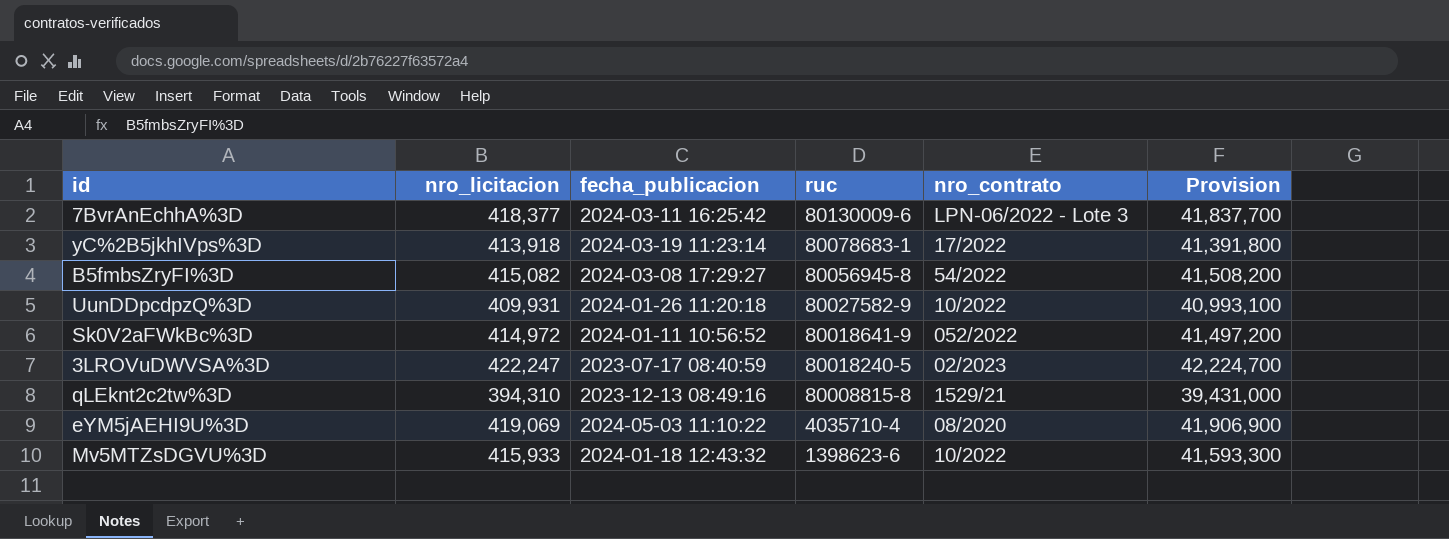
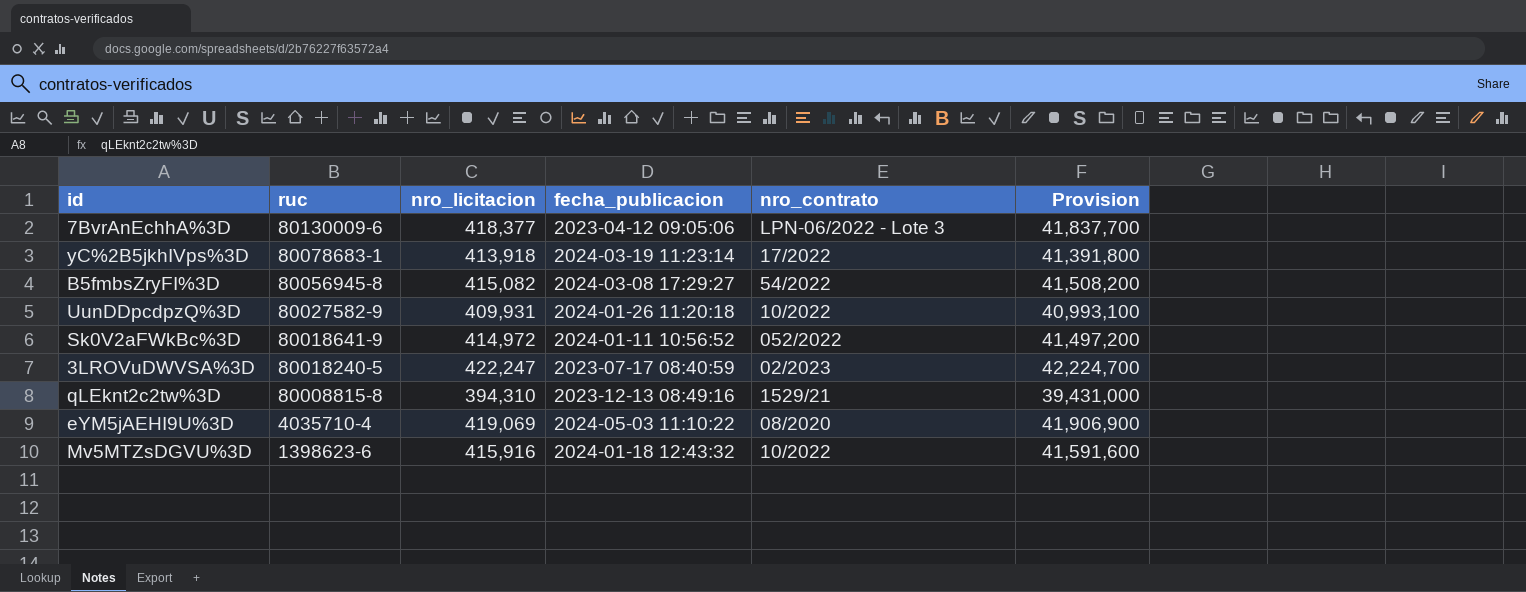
column ruc | position: 4 -> 2
7BvrAnEchhA%3D | fecha_publicacion: 2024-03-11 16:25:42 -> 2023-04-12 09:05:06
Mv5MTZsDGVU%3D | nro_licitacion: 415,933 -> 415,916
Mv5MTZsDGVU%3D | Provision: 41,593,300 -> 41,591,600

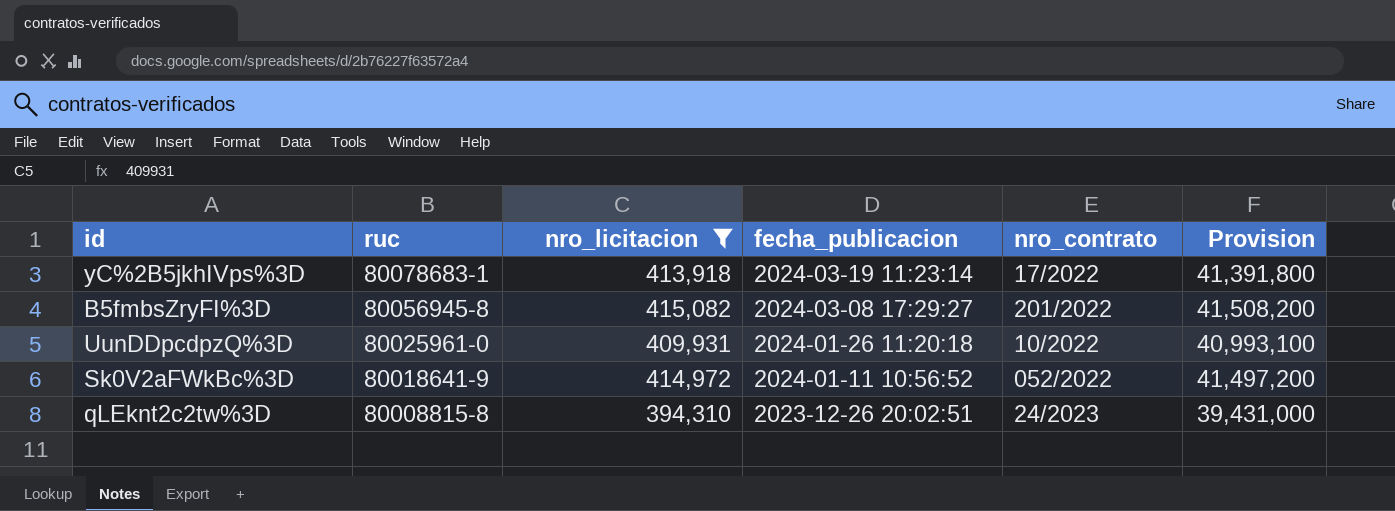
filter: none -> nro_licitacion <= 415,082
B5fmbsZryFI%3D | nro_contrato: 54/2022 -> 201/2022
UunDDpcdpzQ%3D | ruc: 80027582-9 -> 80025961-0
qLEknt2c2tw%3D | fecha_publicacion: 2023-12-13 08:49:16 -> 2023-12-26 20:02:51
qLEknt2c2tw%3D | nro_contrato: 1529/21 -> 24/2023

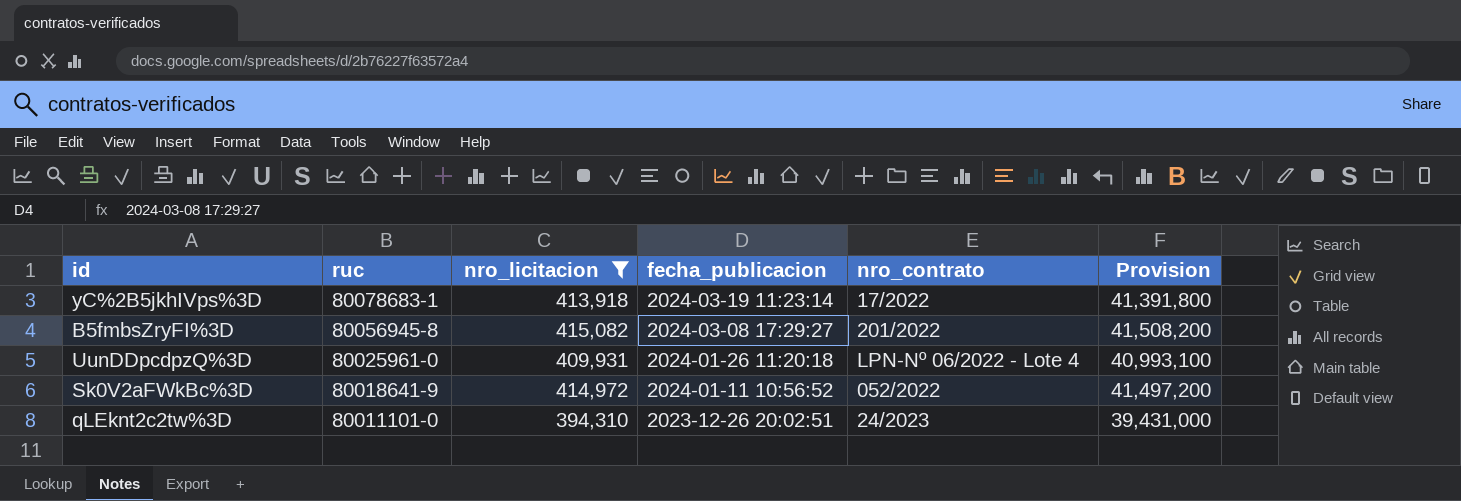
UunDDpcdpzQ%3D | nro_contrato: 10/2022 -> LPN-Nº 06/2022 - Lote 4
qLEknt2c2tw%3D | ruc: 80008815-8 -> 80011101-0

